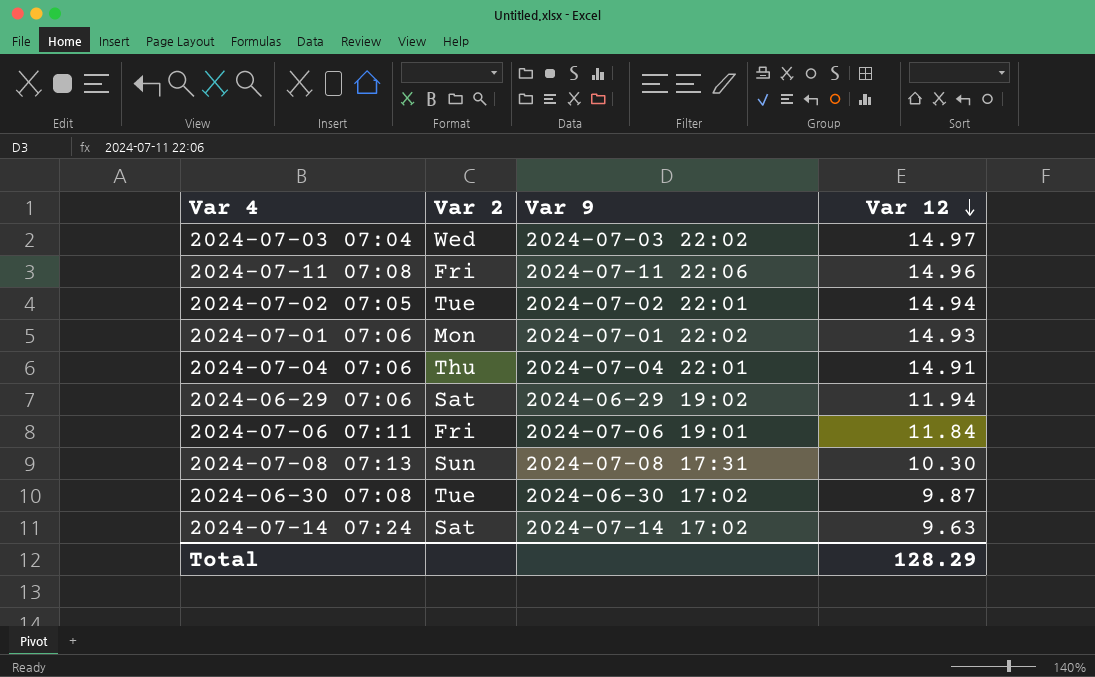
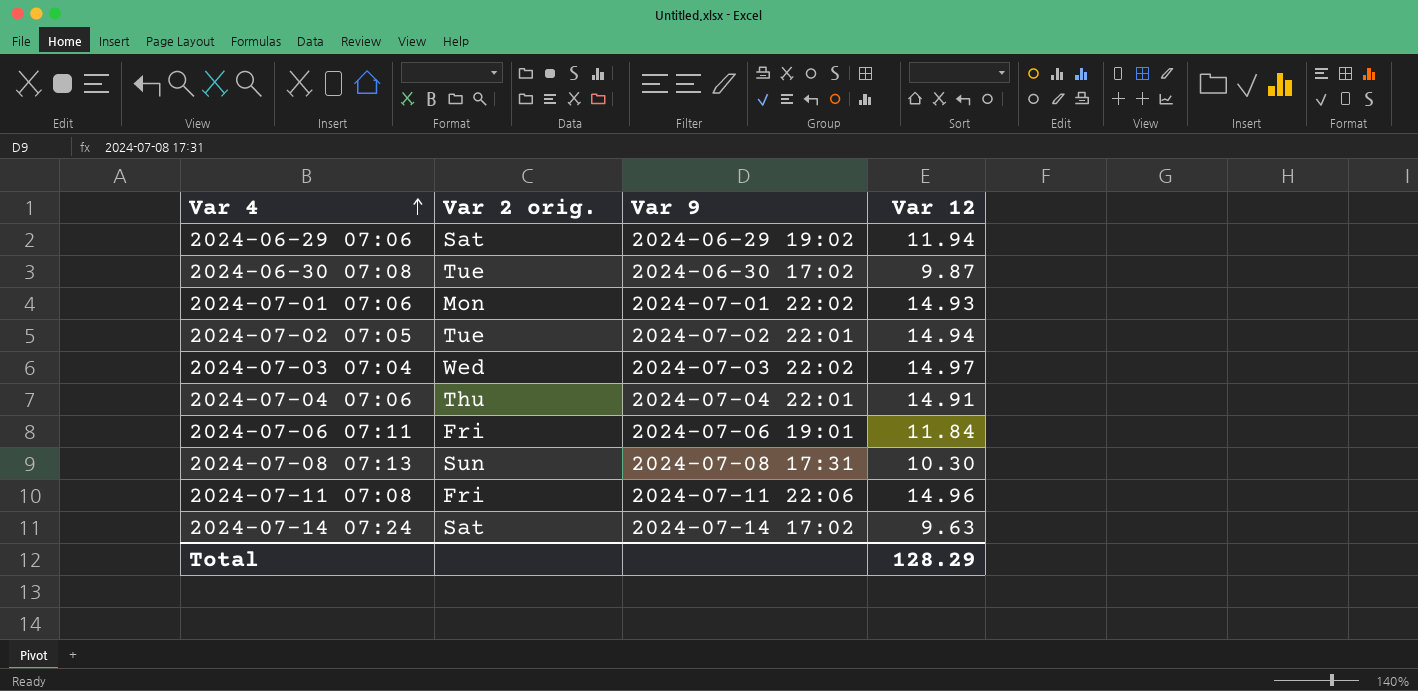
row order: Var 12 descending -> Var 4 ascending
column name: Var 2 -> Var 2 orig.

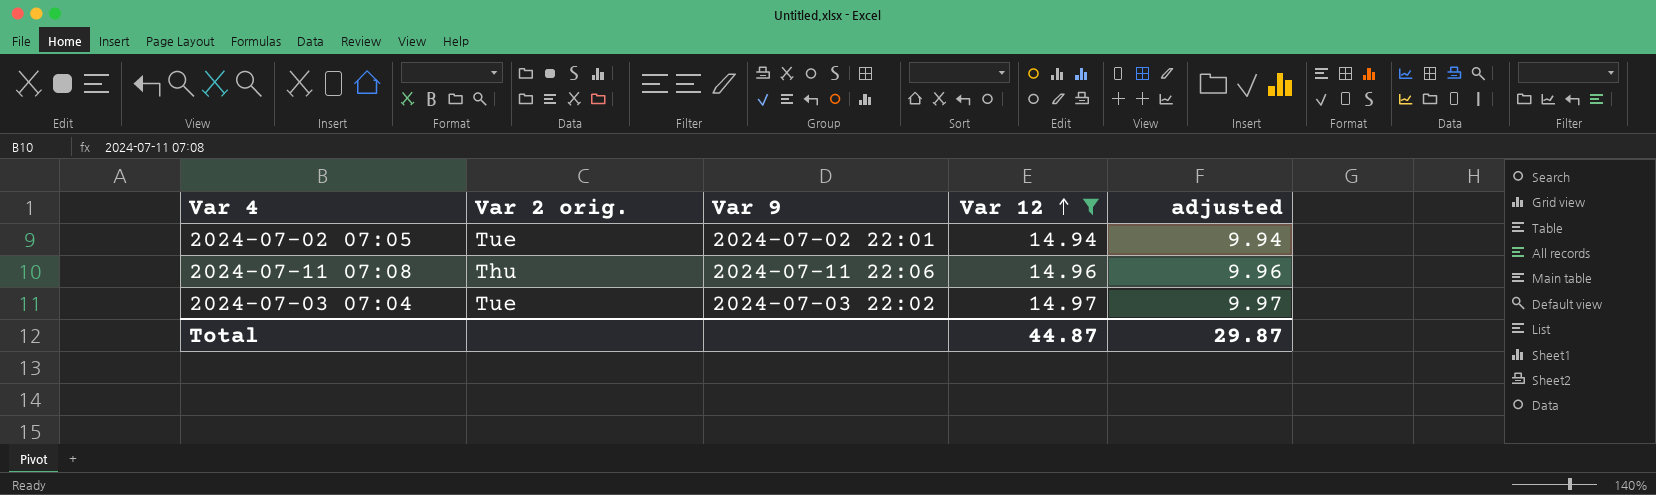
filter: none -> Var 12 >= 14.94
row order: Var 4 ascending -> Var 12 ascending
column adjusted | formula: none -> [Var 12] - 5
2024-07-11 07:08 | Var 2 orig.: Fri -> Thu
2024-07-03 07:04 | Var 2 orig.: Wed -> Tue
Total | Var 12: 128.29 -> 44.87

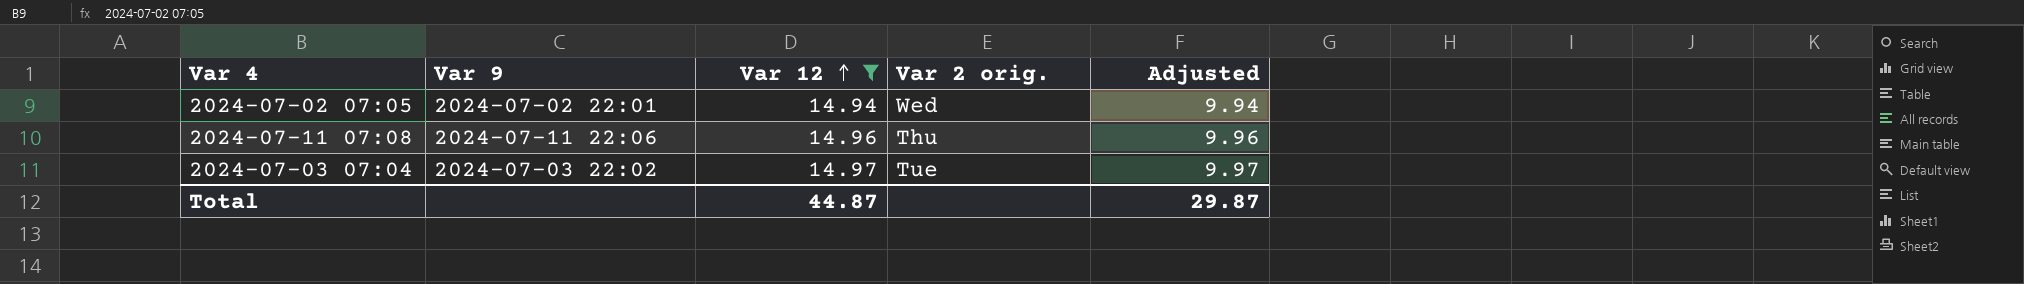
column Var 2 orig. | position: 2 -> 4
column name: adjusted -> Adjusted
2024-07-02 07:05 | Var 2 orig.: Tue -> Wed

